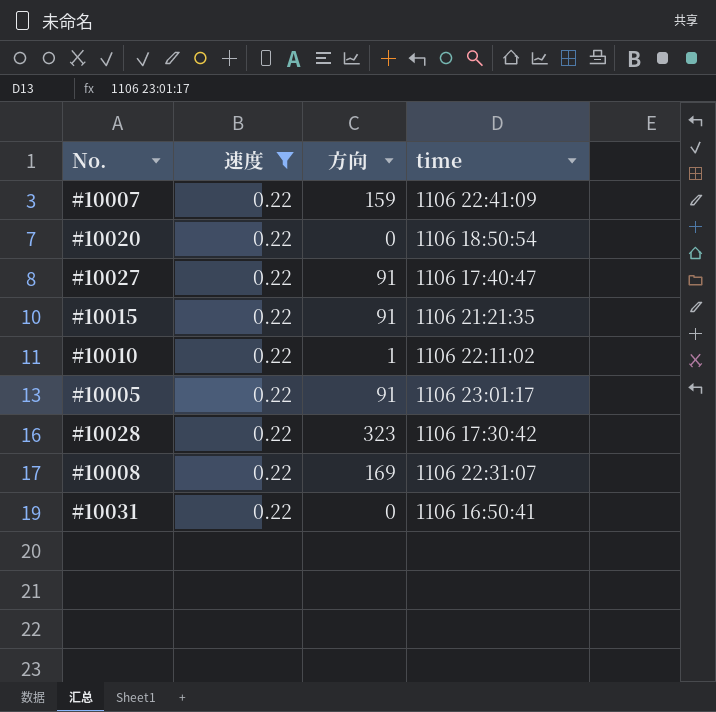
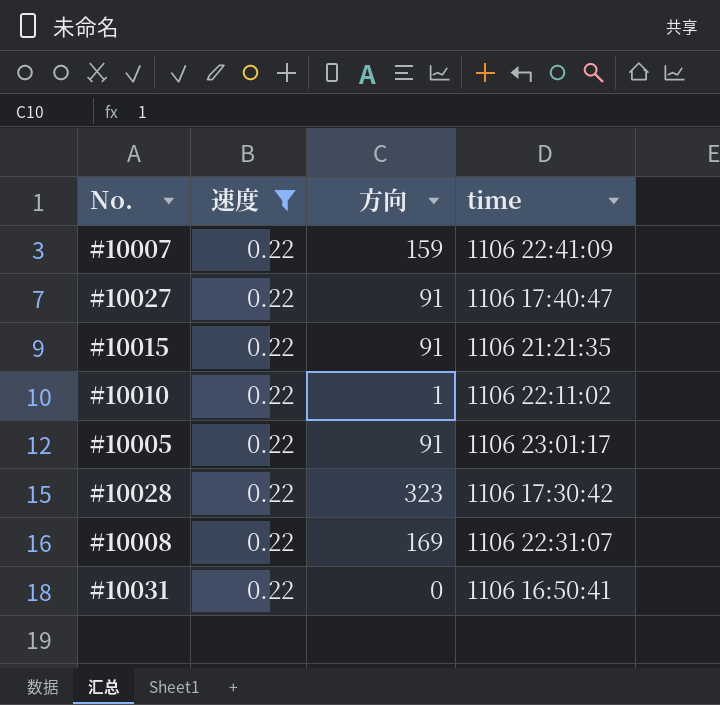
row #10020: 0.22 | 0 | 1106 18:50:54 -> none

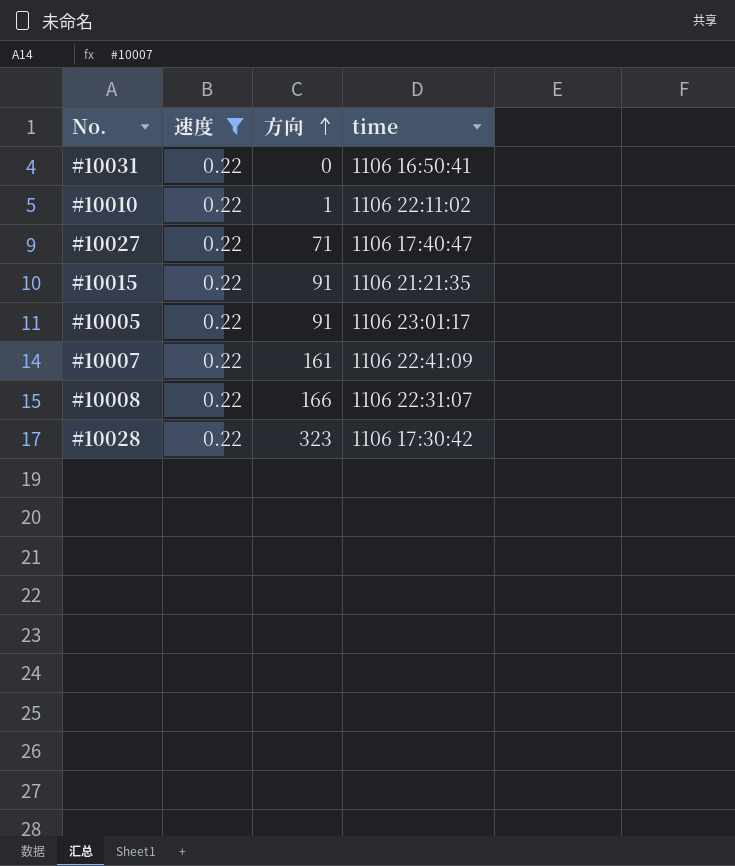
row order: none -> 方向 ascending
#10027 | 方向: 91 -> 71
#10007 | 方向: 159 -> 161
#10008 | 方向: 169 -> 166

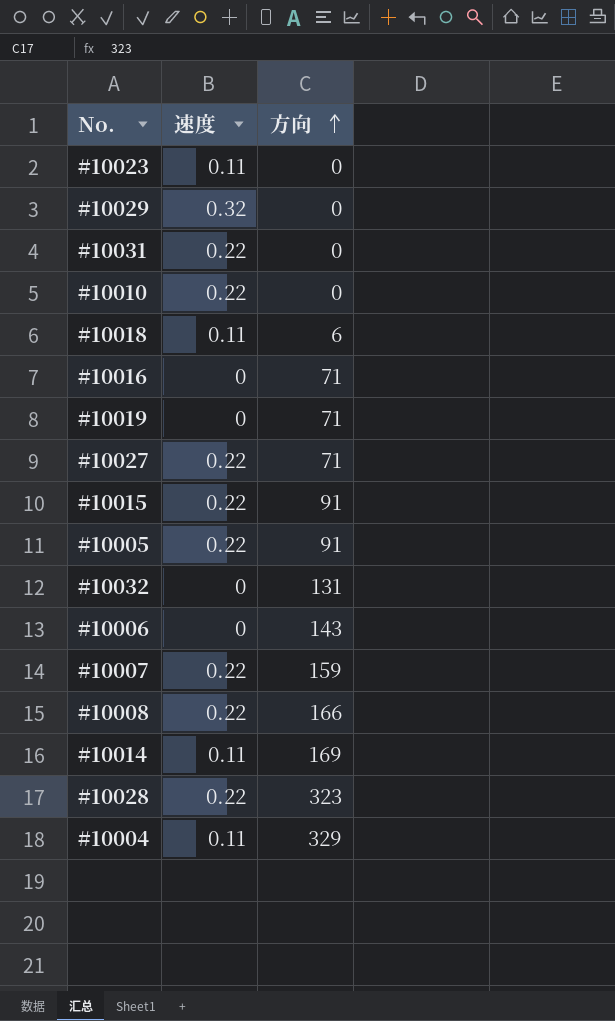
filter: 速度 = 0.22 -> none
column time | position: 4 -> none
#10010 | 方向: 1 -> 0
#10007 | 方向: 161 -> 159

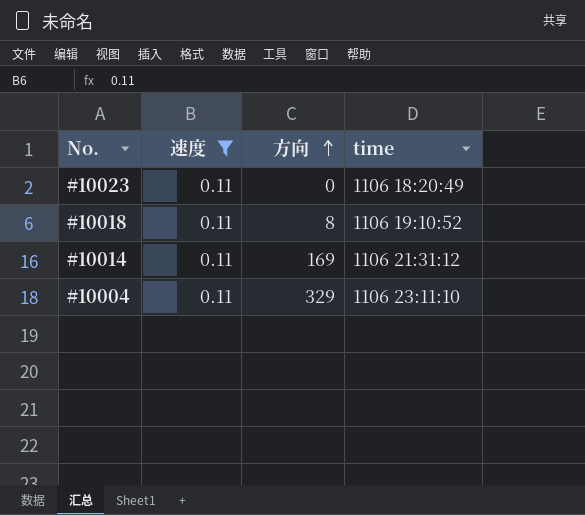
filter: none -> 速度 = 0.11
column time | position: none -> 4
#10018 | 方向: 6 -> 8

